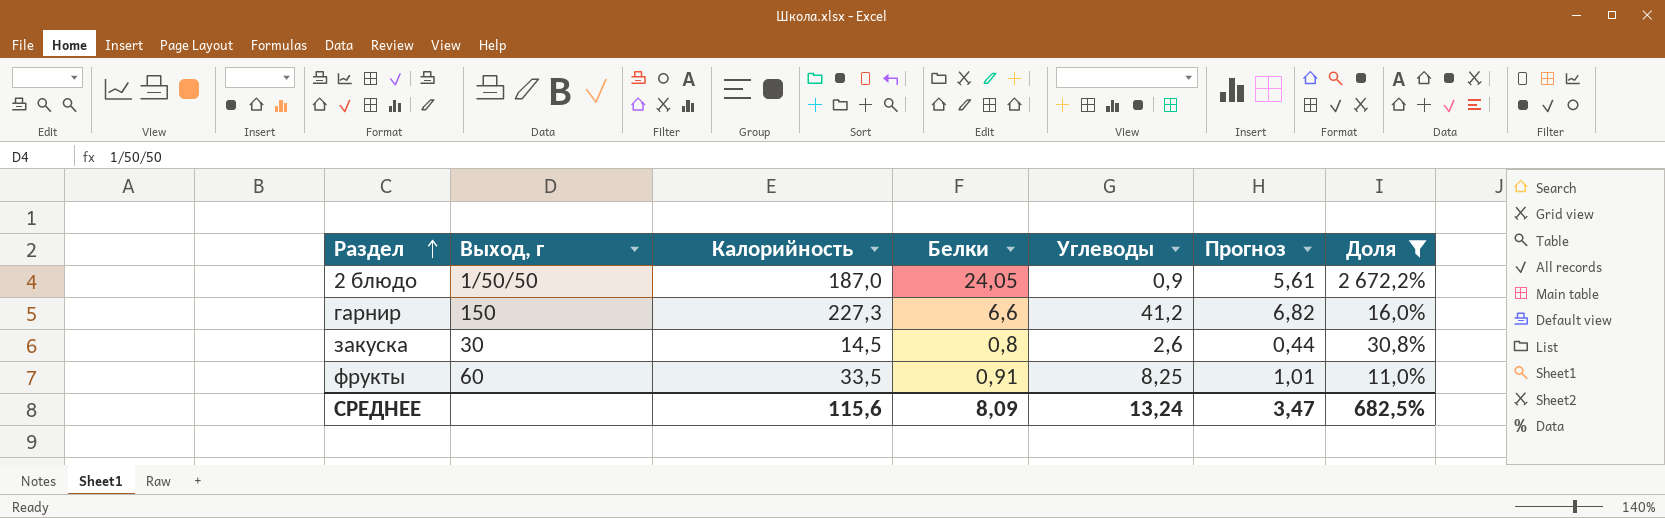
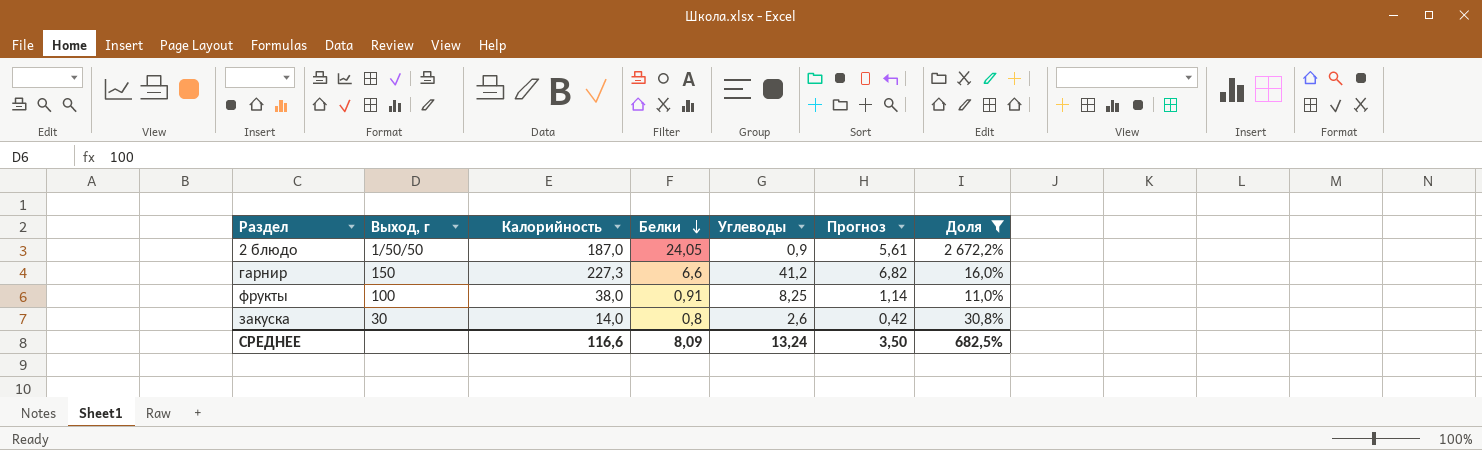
row order: Раздел ascending -> Белки descending
фрукты | Выход, г: 60 -> 100
фрукты | Калорийность: 33,5 -> 38,0
фрукты | Прогноз: 1,01 -> 1,14
закуска | Калорийность: 14,5 -> 14,0
закуска | Прогноз: 0,44 -> 0,42
СРЕДНЕЕ | Калорийность: 115,6 -> 116,6
СРЕДНЕЕ | Прогноз: 3,47 -> 3,50

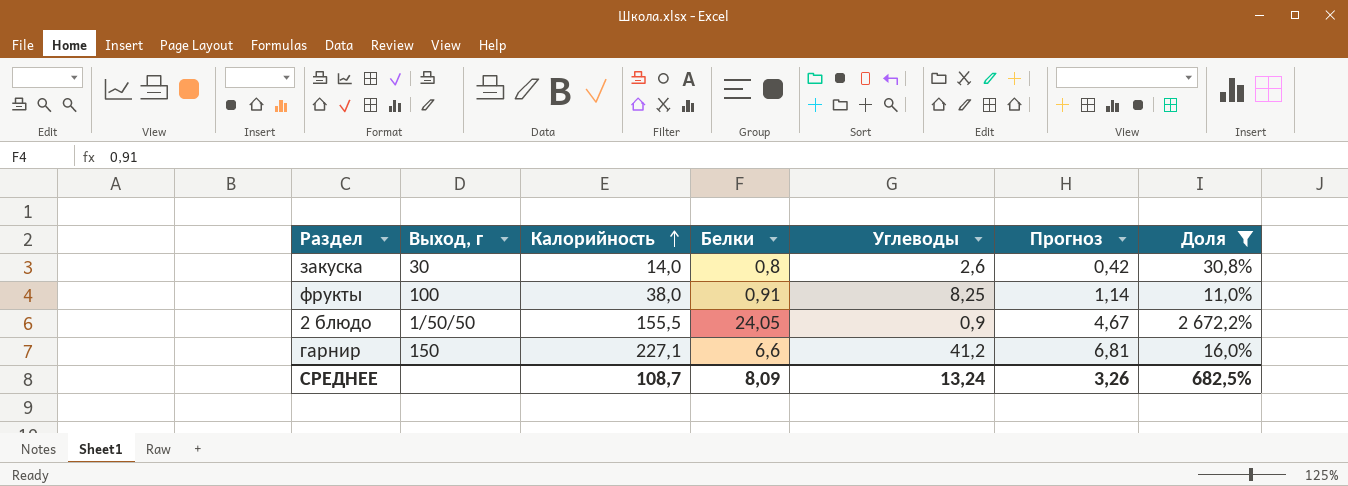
row order: Белки descending -> Калорийность ascending
2 блюдо | Калорийность: 187,0 -> 155,5
2 блюдо | Прогноз: 5,61 -> 4,67
гарнир | Калорийность: 227,3 -> 227,1
гарнир | Прогноз: 6,82 -> 6,81
СРЕДНЕЕ | Калорийность: 116,6 -> 108,7
СРЕДНЕЕ | Прогноз: 3,50 -> 3,26

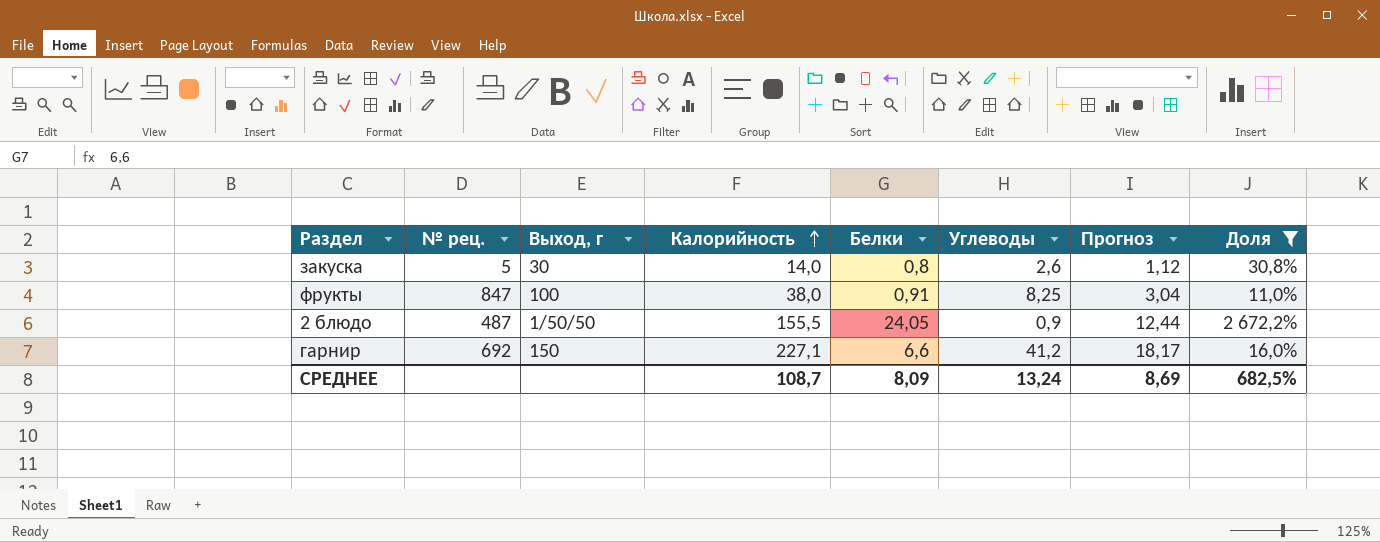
column № рец. | position: none -> 2
column Прогноз | formula: [Калорийность] * 0,03 -> [Калорийность] * 0,08
СРЕДНЕЕ | Прогноз: 3,26 -> 8,69

